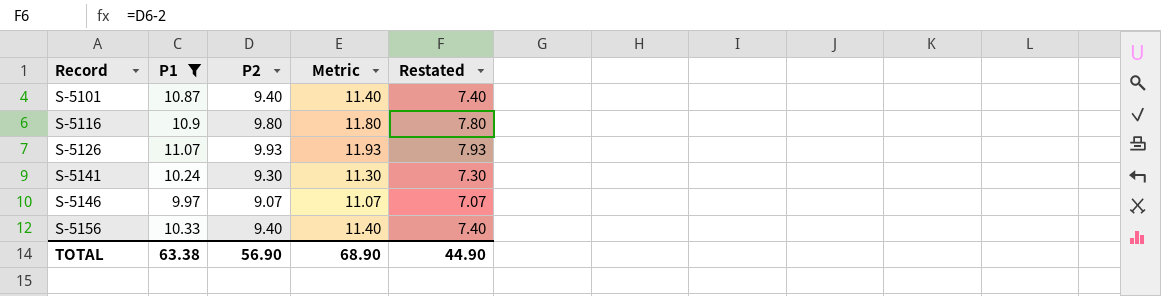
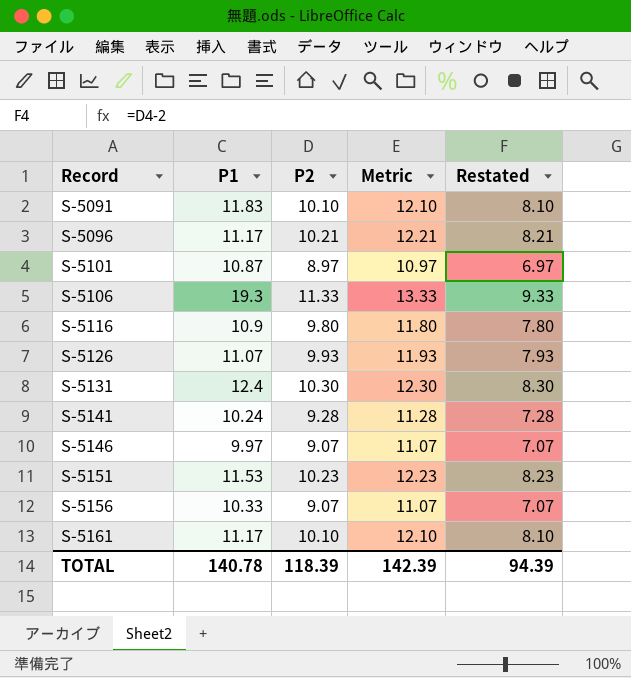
filter: P1 <= 11.07 -> none
S-5101 | P2: 9.40 -> 8.97
S-5101 | Metric: 11.40 -> 10.97
S-5101 | Restated: 7.40 -> 6.97
S-5141 | P2: 9.30 -> 9.28
S-5141 | Metric: 11.30 -> 11.28
S-5141 | Restated: 7.30 -> 7.28
S-5156 | P2: 9.40 -> 9.07
S-5156 | Metric: 11.40 -> 11.07
S-5156 | Restated: 7.40 -> 7.07
TOTAL | P1: 63.38 -> 140.78
TOTAL | P2: 56.90 -> 118.39
TOTAL | Metric: 68.90 -> 142.39
TOTAL | Restated: 44.90 -> 94.39

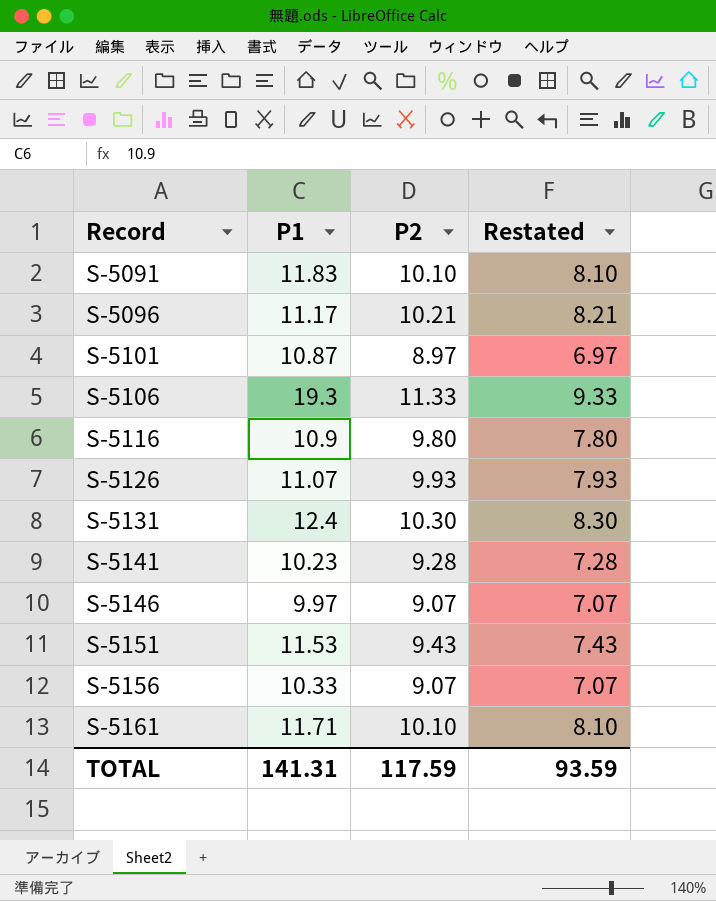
column Metric | formula: [P2] + 2 -> none
S-5141 | P1: 10.24 -> 10.23
S-5151 | P2: 10.23 -> 9.43
S-5151 | Restated: 8.23 -> 7.43
S-5161 | P1: 11.17 -> 11.71
TOTAL | P1: 140.78 -> 141.31
TOTAL | P2: 118.39 -> 117.59
TOTAL | Restated: 94.39 -> 93.59

